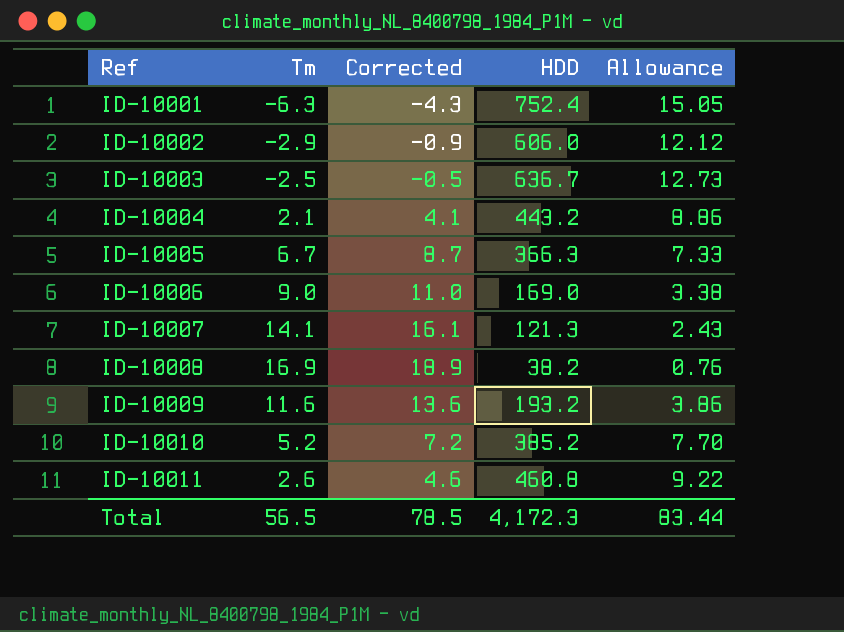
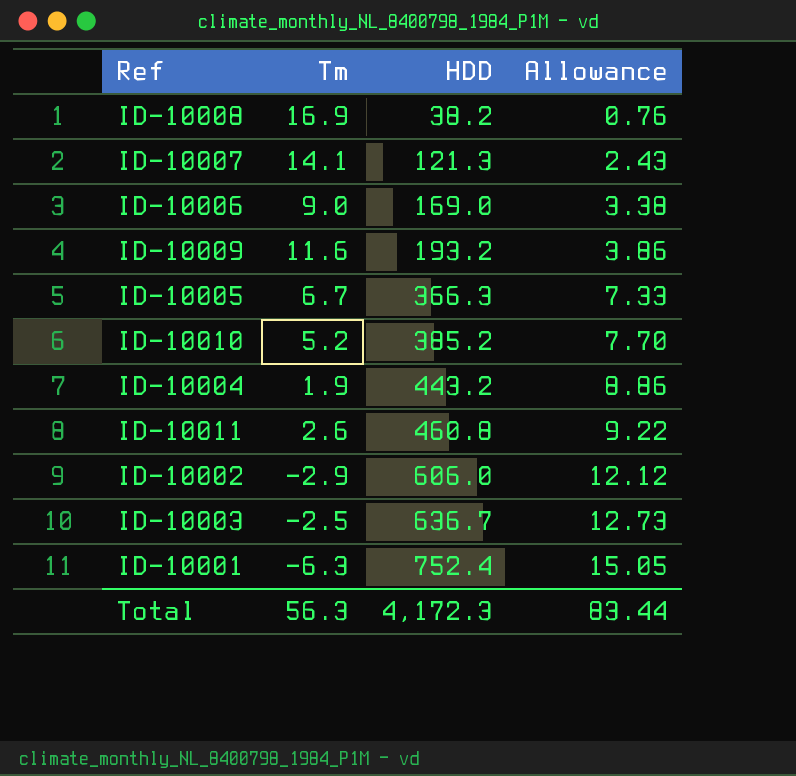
row order: Ref ascending -> HDD ascending
column Corrected | formula: [Tm] + 2 -> none
ID-10004 | Tm: 2.1 -> 1.9
Total | Tm: 56.5 -> 56.3

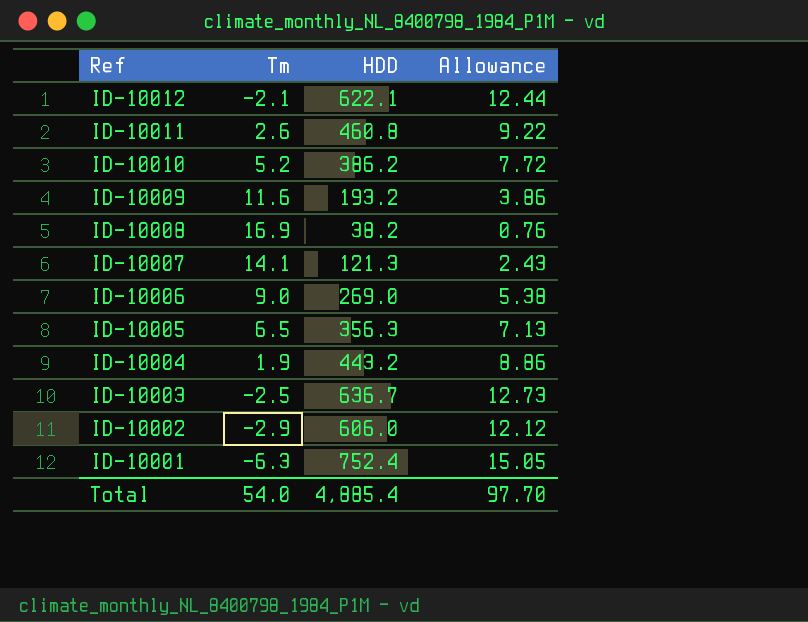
row order: HDD ascending -> Ref descending
row ID-10012: none -> -2.1 | 622.1 | 12.44
ID-10010 | HDD: 385.2 -> 386.2
ID-10010 | Allowance: 7.70 -> 7.72
ID-10006 | HDD: 169.0 -> 269.0
ID-10006 | Allowance: 3.38 -> 5.38
ID-10005 | Tm: 6.7 -> 6.5
ID-10005 | HDD: 366.3 -> 356.3
ID-10005 | Allowance: 7.33 -> 7.13
Total | Tm: 56.3 -> 54.0
Total | HDD: 4,172.3 -> 4,885.4
Total | Allowance: 83.44 -> 97.70

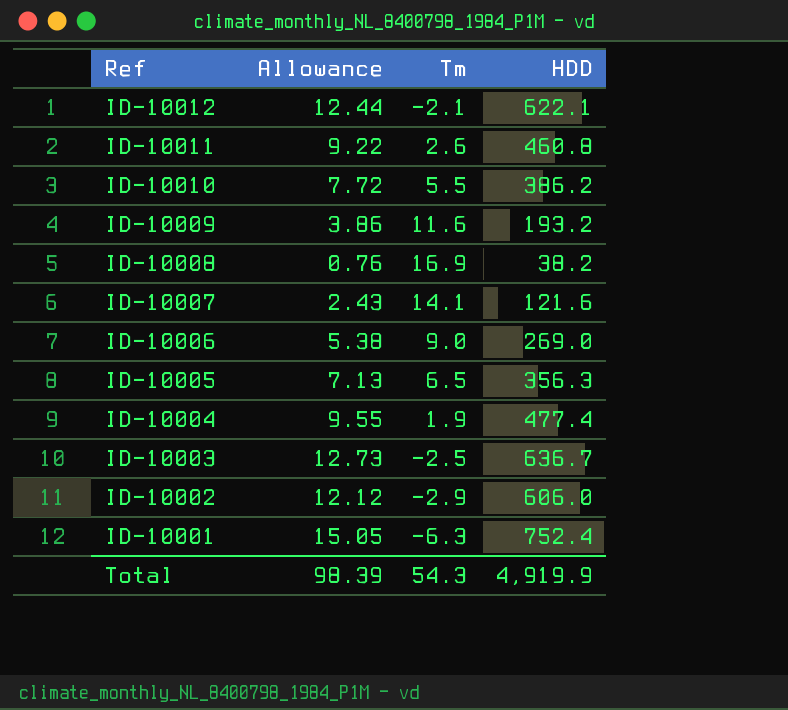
column Allowance | position: 4 -> 2
ID-10010 | Tm: 5.2 -> 5.5
ID-10007 | HDD: 121.3 -> 121.6
ID-10004 | Allowance: 8.86 -> 9.55
ID-10004 | HDD: 443.2 -> 477.4
Total | Allowance: 97.70 -> 98.39
Total | Tm: 54.0 -> 54.3
Total | HDD: 4,885.4 -> 4,919.9

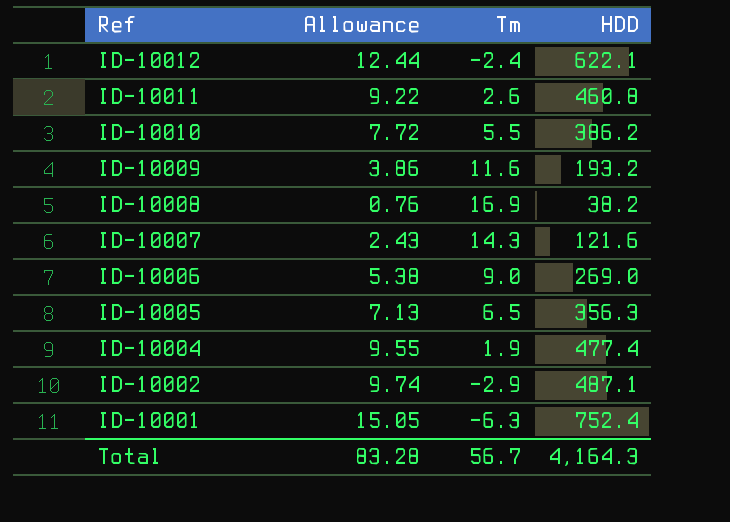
row ID-10003: 12.73 | -2.5 | 636.7 -> none
ID-10012 | Tm: -2.1 -> -2.4
ID-10007 | Tm: 14.1 -> 14.3
ID-10002 | Allowance: 12.12 -> 9.74
ID-10002 | HDD: 606.0 -> 487.1
Total | Allowance: 98.39 -> 83.28
Total | Tm: 54.3 -> 56.7
Total | HDD: 4,919.9 -> 4,164.3

